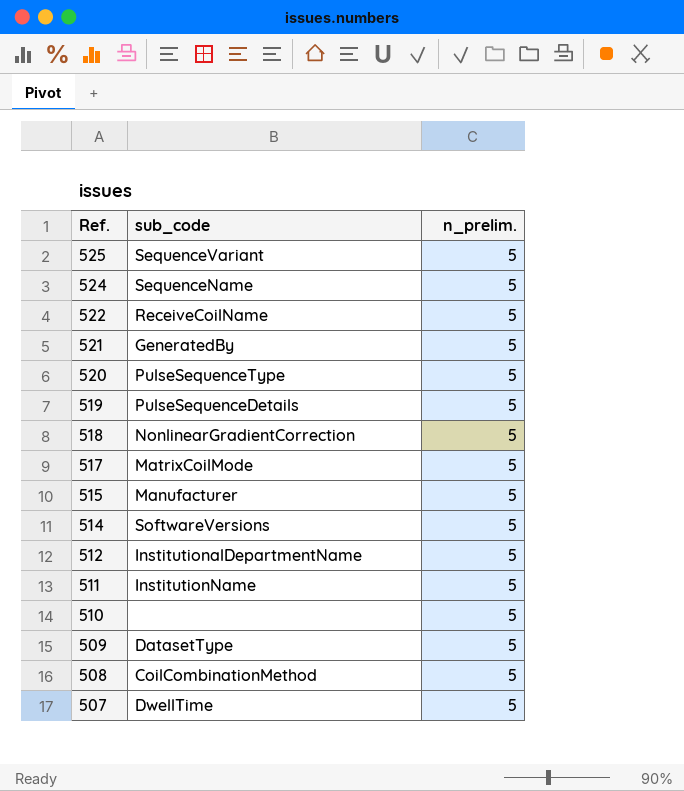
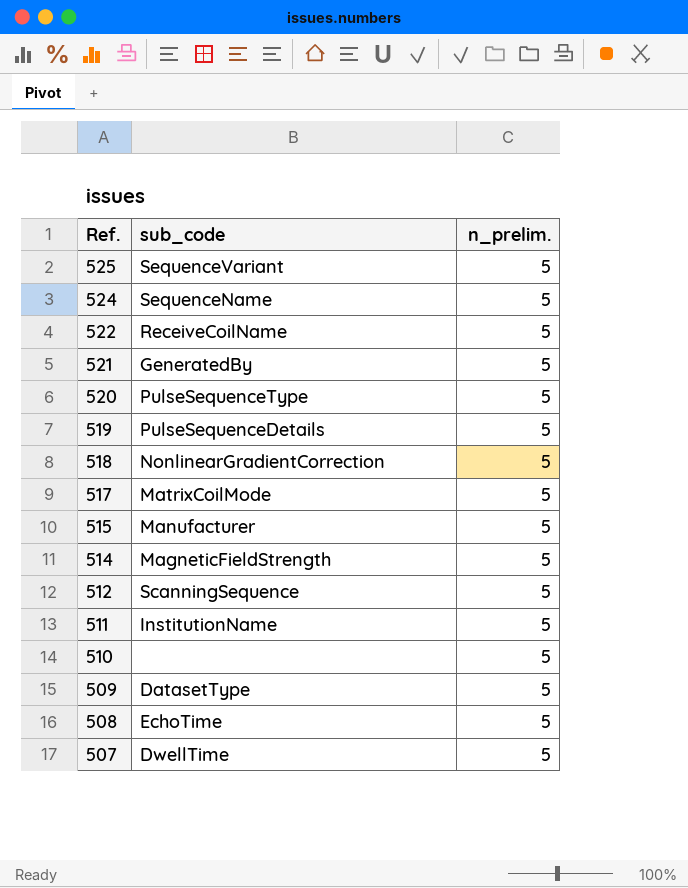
514 | sub_code: SoftwareVersions -> MagneticFieldStrength
512 | sub_code: InstitutionalDepartmentName -> ScanningSequence
508 | sub_code: CoilCombinationMethod -> EchoTime

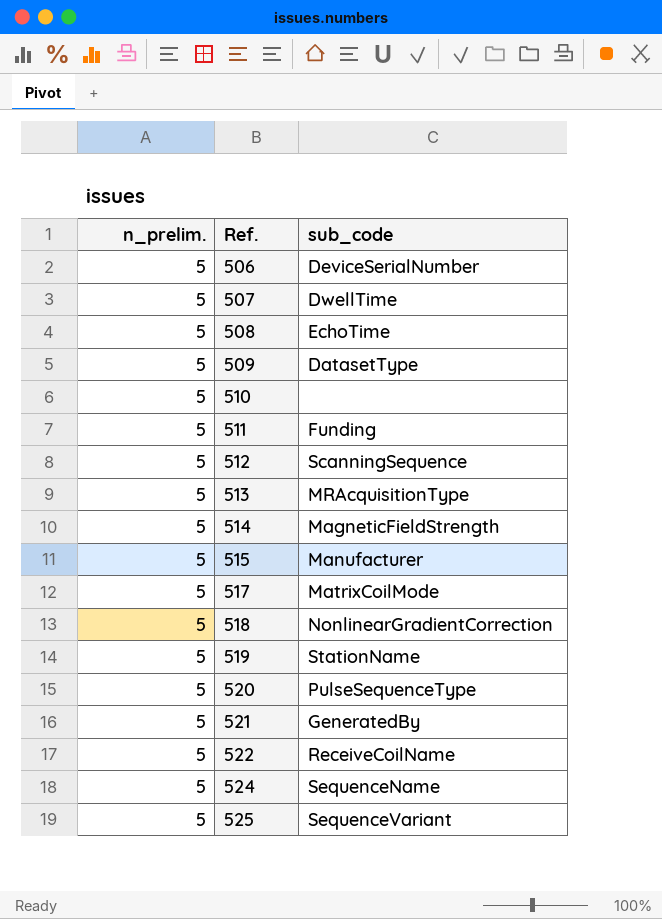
row order: Ref. descending -> Ref. ascending
column n_prelim. | position: 3 -> 1
row 506: none -> 5 | DeviceSerialNumber
511 | sub_code: InstitutionName -> Funding
row 513: none -> 5 | MRAcquisitionType
519 | sub_code: PulseSequenceDetails -> StationName

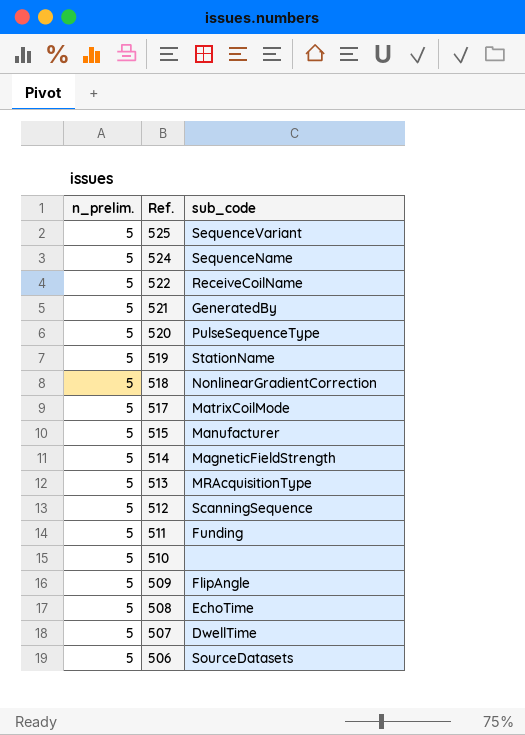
row order: Ref. ascending -> Ref. descending
509 | sub_code: DatasetType -> FlipAngle
506 | sub_code: DeviceSerialNumber -> SourceDatasets

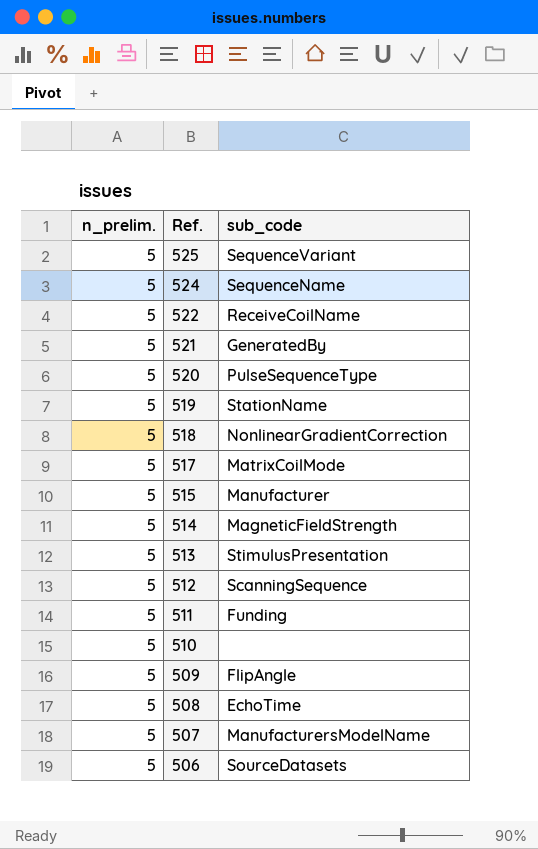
513 | sub_code: MRAcquisitionType -> StimulusPresentation
507 | sub_code: DwellTime -> ManufacturersModelName

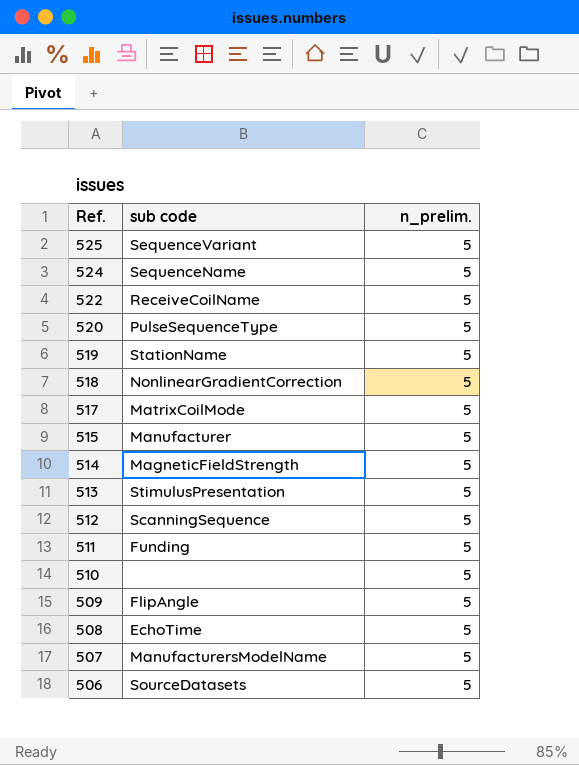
column name: sub_code -> sub code
column n_prelim. | position: 1 -> 3
row 521: 5 | GeneratedBy -> none

